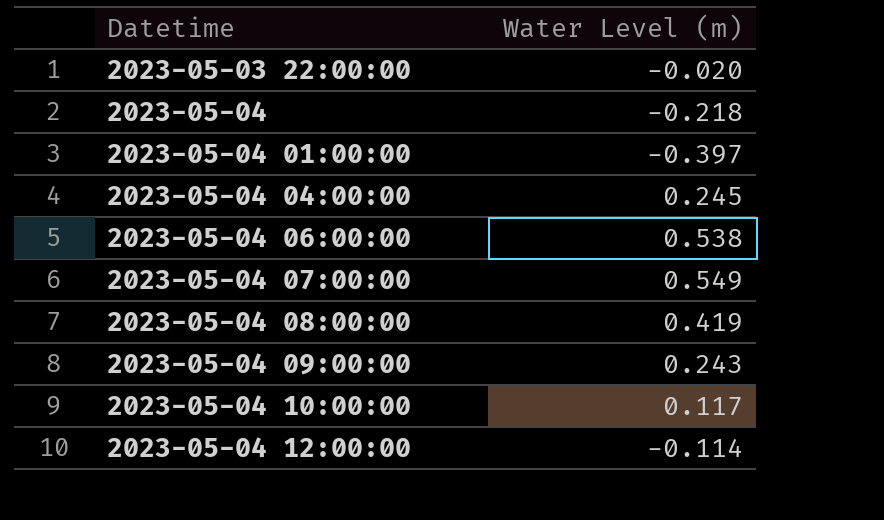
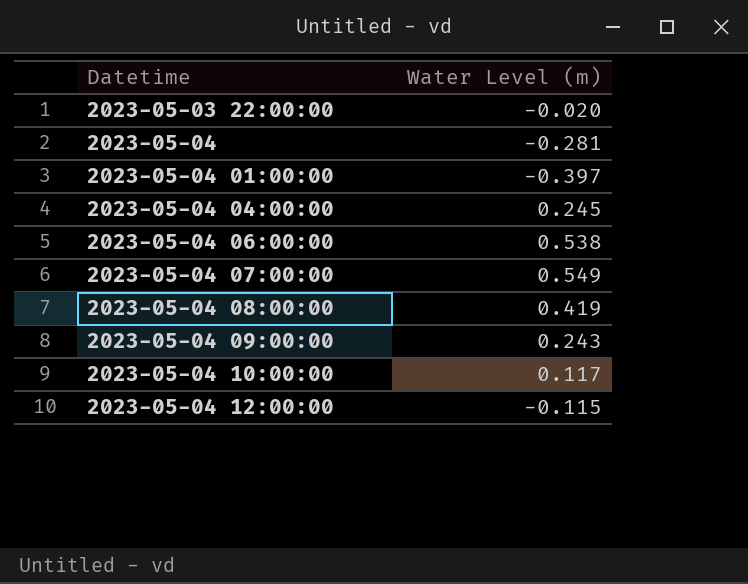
2023-05-04 | Water Level (m): -0.218 -> -0.281
2023-05-04 12:00:00 | Water Level (m): -0.114 -> -0.115

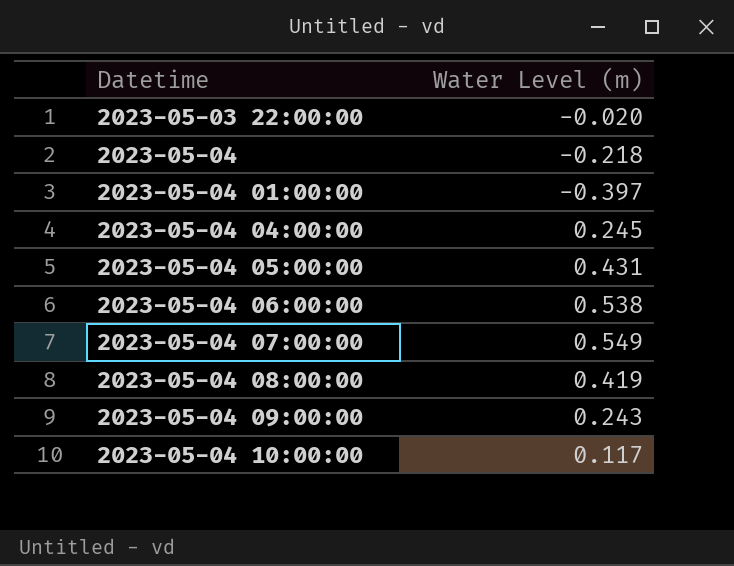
row 2023-05-04 12:00:00: -0.115 -> none
2023-05-04 | Water Level (m): -0.281 -> -0.218
row 2023-05-04 05:00:00: none -> 0.431

